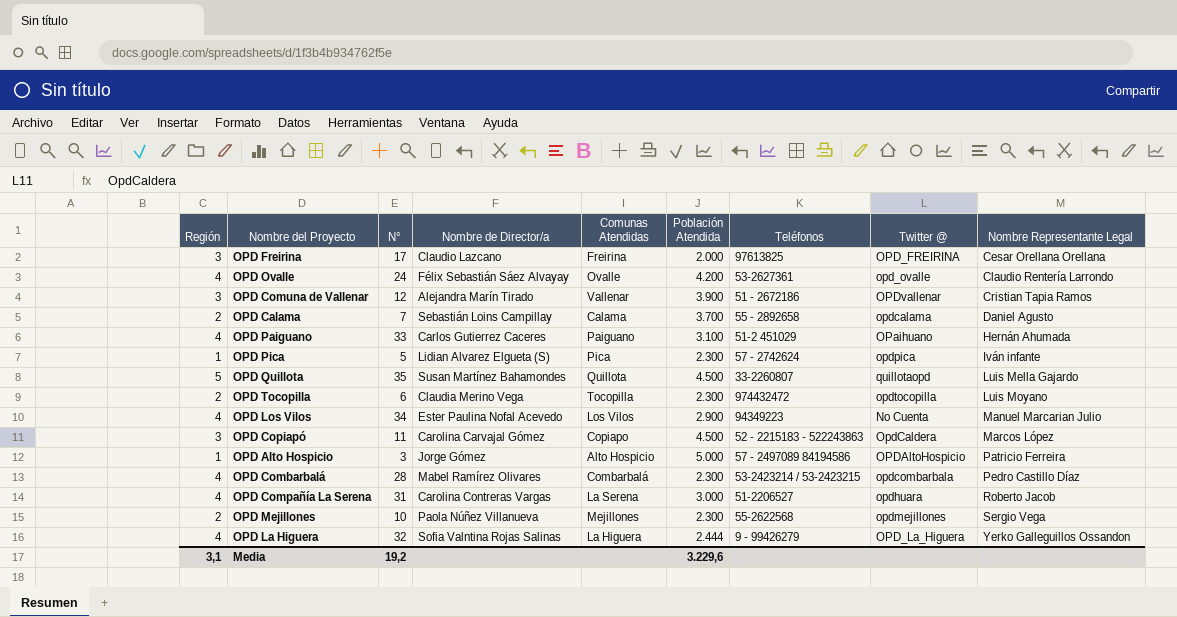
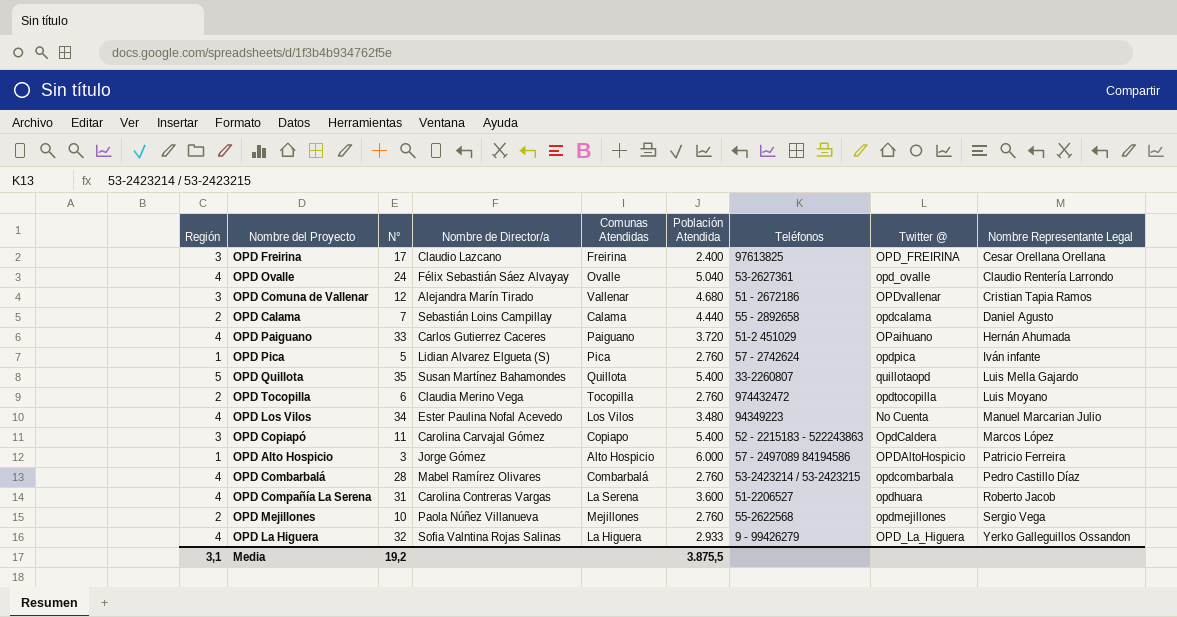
OPD Freirina | Población Atendida: 2.000 -> 2.400
OPD Ovalle | Población Atendida: 4.200 -> 5.040
OPD Comuna de Vallenar | Población Atendida: 3.900 -> 4.680
OPD Calama | Población Atendida: 3.700 -> 4.440
OPD Paiguano | Población Atendida: 3.100 -> 3.720
OPD Pica | Población Atendida: 2.300 -> 2.760
OPD Quillota | Población Atendida: 4.500 -> 5.400
OPD Tocopilla | Población Atendida: 2.300 -> 2.760
OPD Los Vilos | Población Atendida: 2.900 -> 3.480
OPD Copiapó | Población Atendida: 4.500 -> 5.400
OPD Alto Hospicio | Población Atendida: 5.000 -> 6.000
OPD Combarbalá | Población Atendida: 2.300 -> 2.760
OPD Compañía La Serena | Población Atendida: 3.000 -> 3.600
OPD Mejillones | Población Atendida: 2.300 -> 2.760
OPD La Higuera | Población Atendida: 2.444 -> 2.933
Media | Población Atendida: 3.229,6 -> 3.875,5

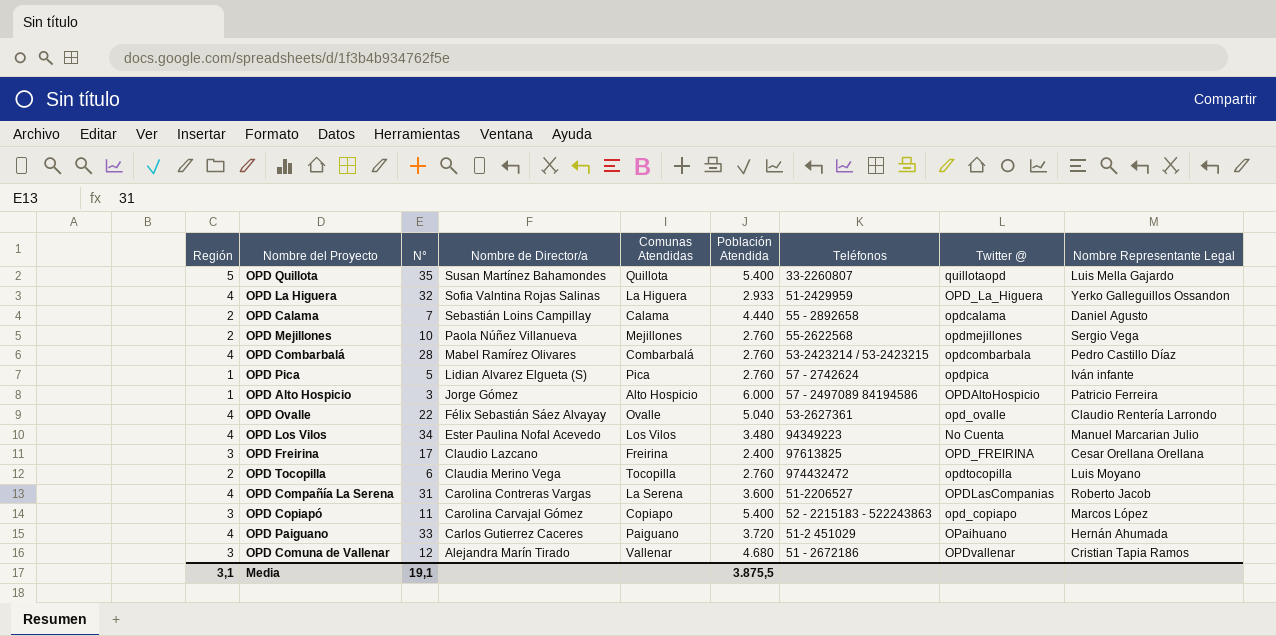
row order: Nombre Representante Legal ascending -> Nombre de Director/a descending
OPD La Higuera | Teléfonos: 9 - 99426279 -> 51-2429959
OPD Ovalle | N°: 24 -> 22
OPD Compañía La Serena | Twitter @: opdhuara -> OPDLasCompanias
OPD Copiapó | Twitter @: OpdCaldera -> opd_copiapo
Media | N°: 19,2 -> 19,1

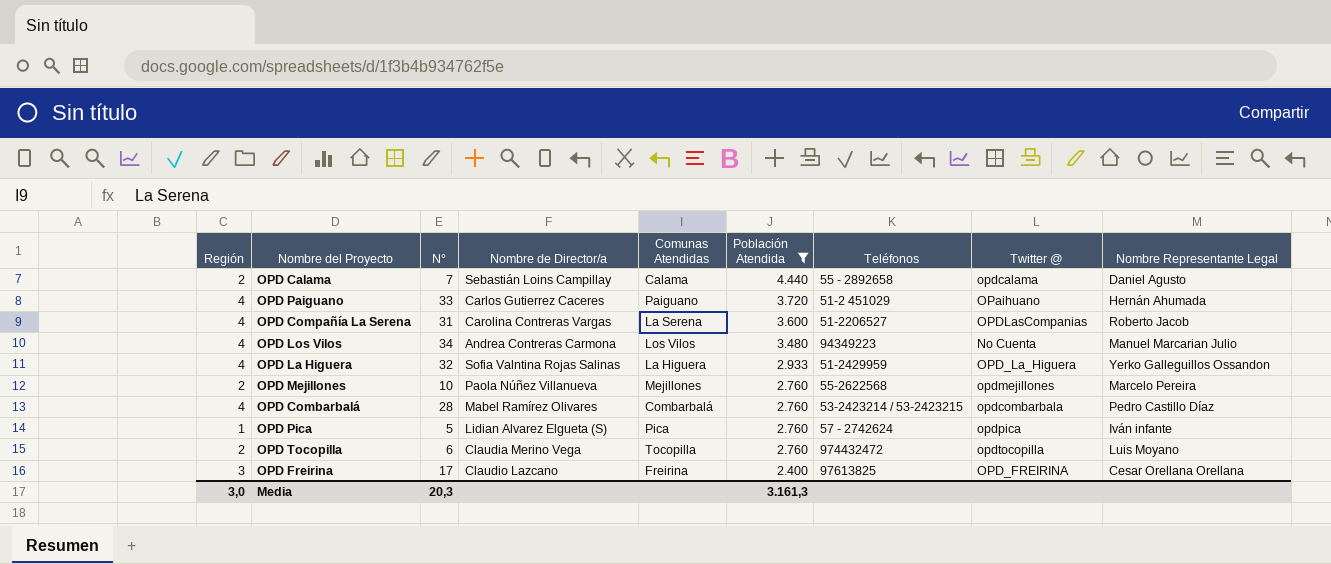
filter: none -> Población Atendida <= 4.440
row order: Nombre de Director/a descending -> Población Atendida descending
OPD Los Vilos | Nombre de Director/a: Ester Paulina Nofal Acevedo -> Andrea Contreras Carmona
OPD Mejillones | Nombre Representante Legal: Sergio Vega -> Marcelo Pereira
Media | Región: 3,1 -> 3,0
Media | N°: 19,1 -> 20,3
Media | Población Atendida: 3.875,5 -> 3.161,3

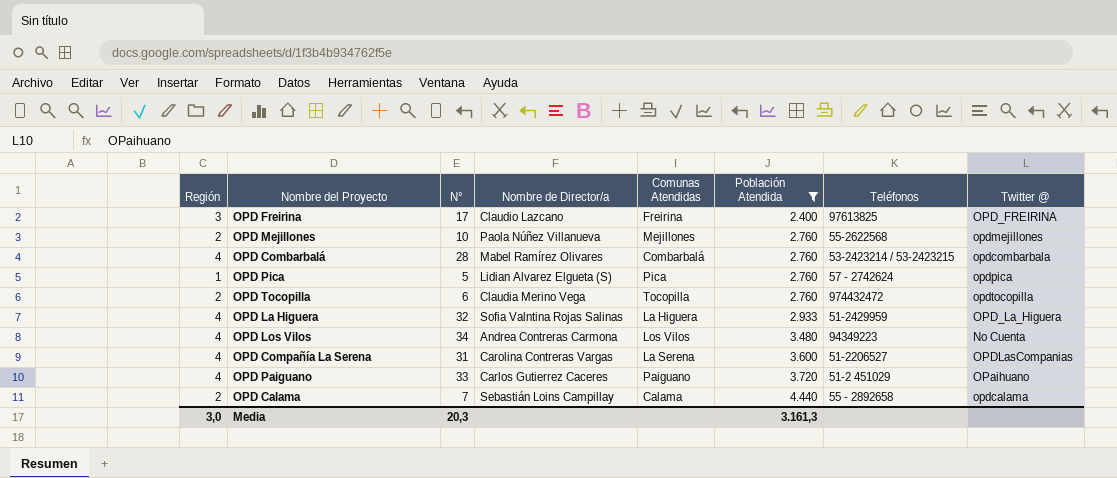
row order: Población Atendida descending -> Población Atendida ascending
column Nombre Representante Legal | position: 9 -> none

